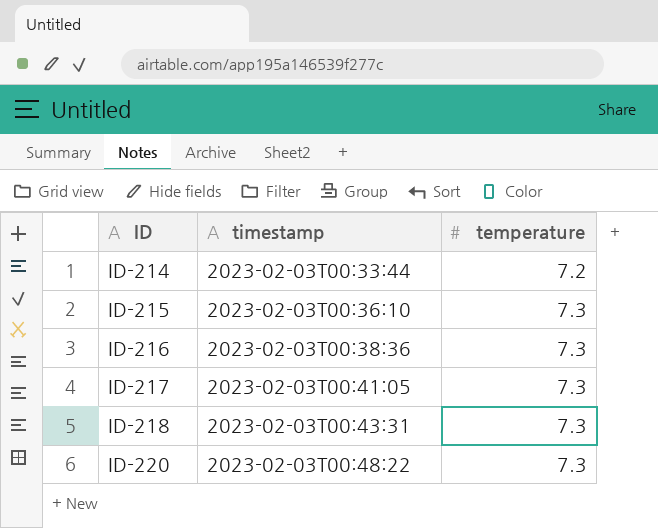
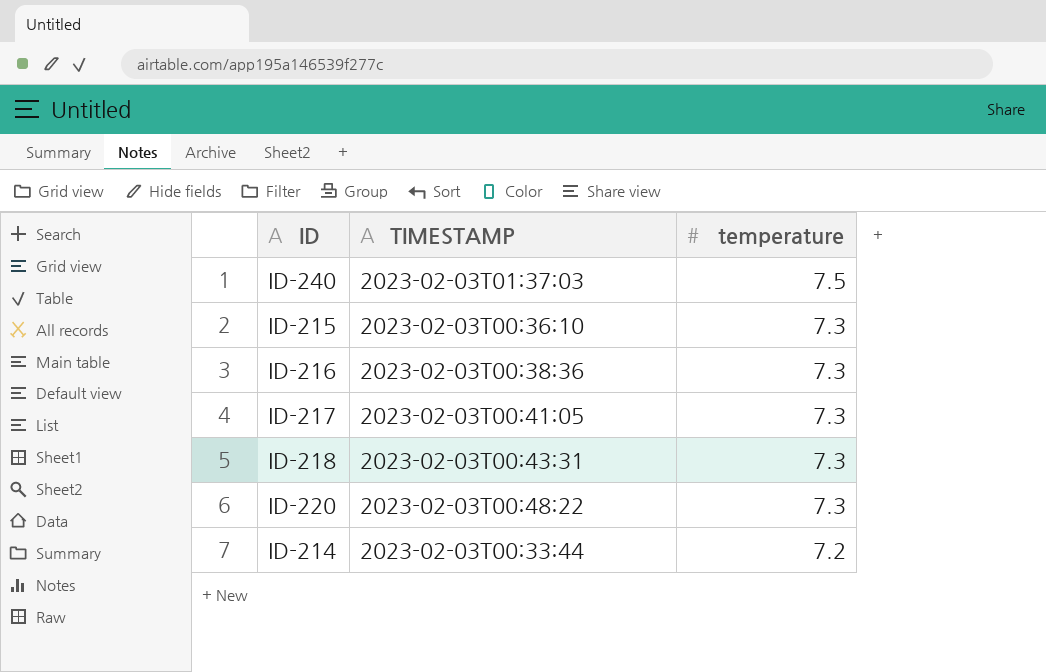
row order: ID ascending -> temperature descending
column name: timestamp -> TIMESTAMP
row ID-240: none -> 2023-02-03T01:37:03 | 7.5

